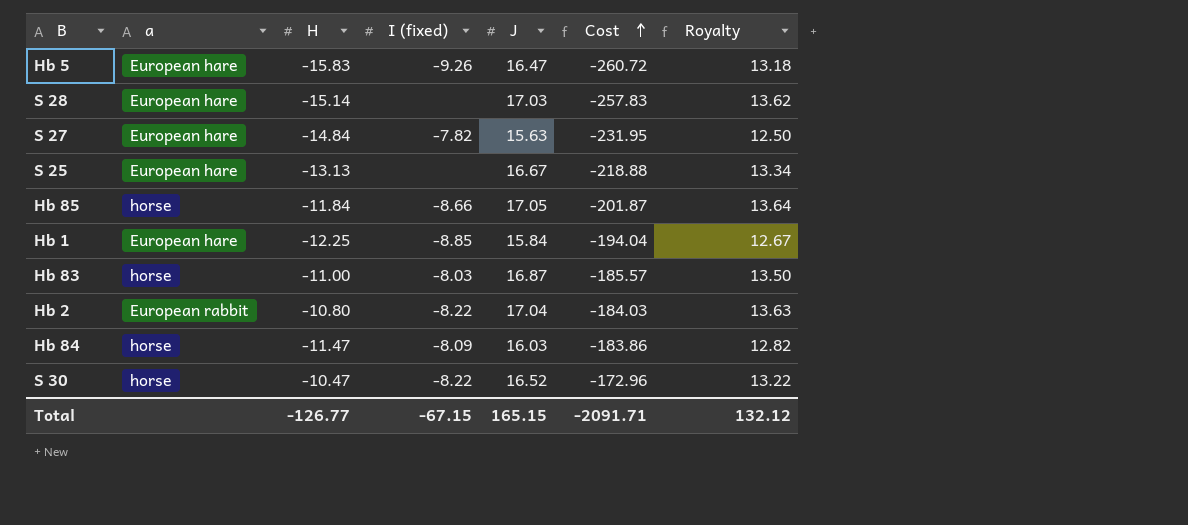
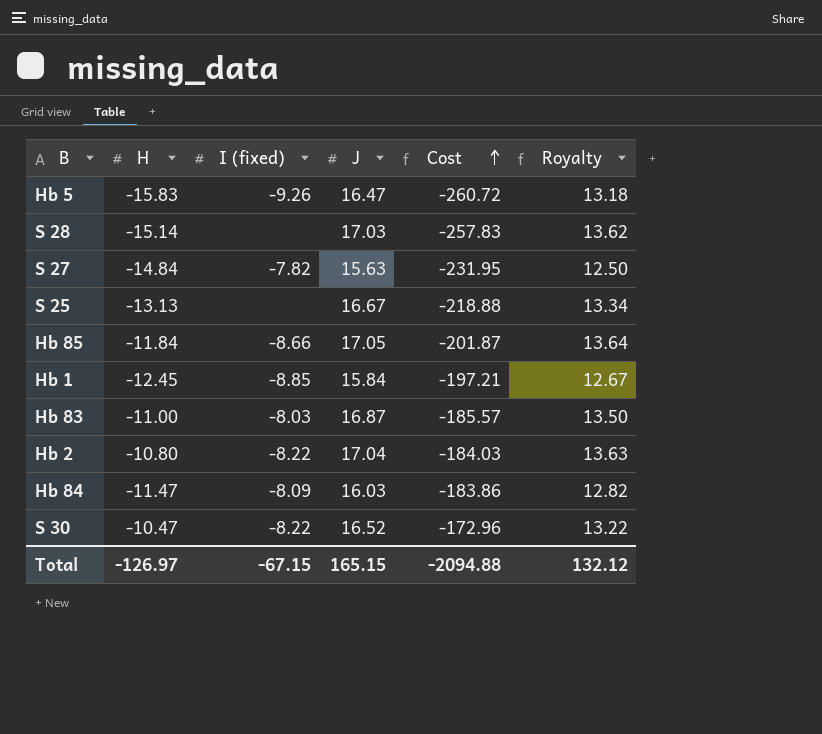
column a | position: 2 -> none
Hb 1 | H: -12.25 -> -12.45
Hb 1 | Cost: -194.04 -> -197.21
Total | H: -126.77 -> -126.97
Total | Cost: -2091.71 -> -2094.88

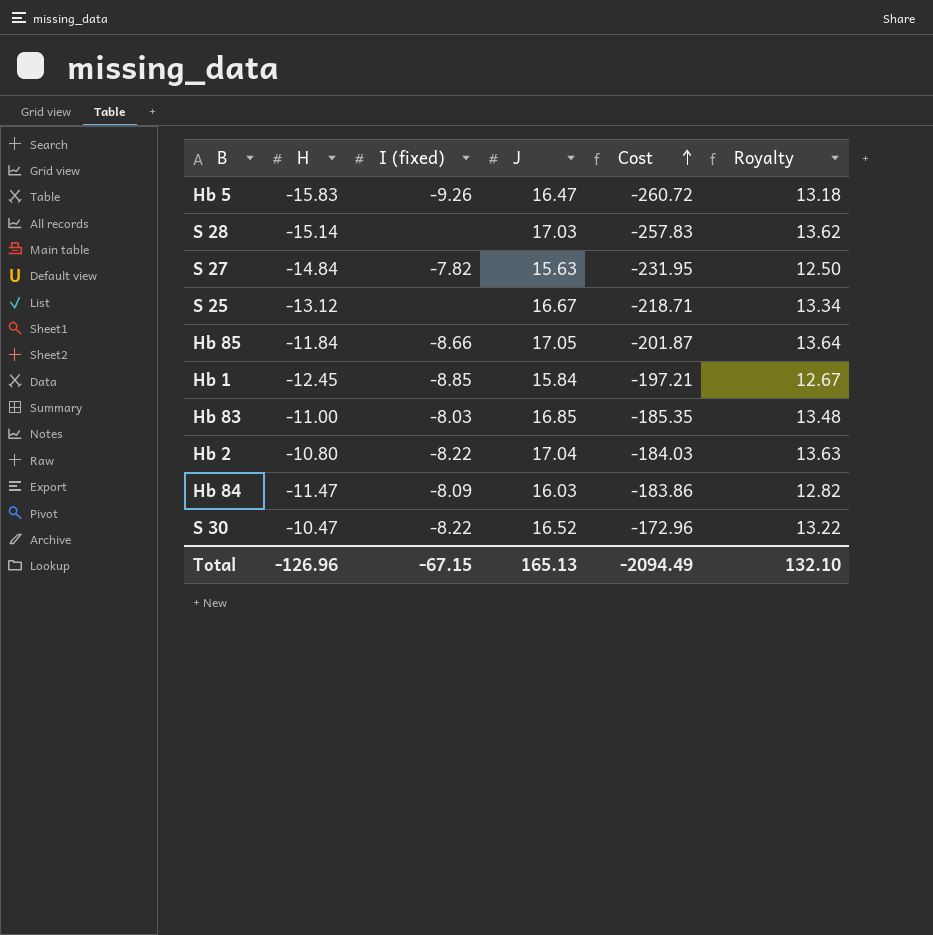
S 25 | H: -13.13 -> -13.12
S 25 | Cost: -218.88 -> -218.71
Hb 83 | J: 16.87 -> 16.85
Hb 83 | Cost: -185.57 -> -185.35
Hb 83 | Royalty: 13.50 -> 13.48
Total | H: -126.97 -> -126.96
Total | J: 165.15 -> 165.13
Total | Cost: -2094.88 -> -2094.49
Total | Royalty: 132.12 -> 132.10

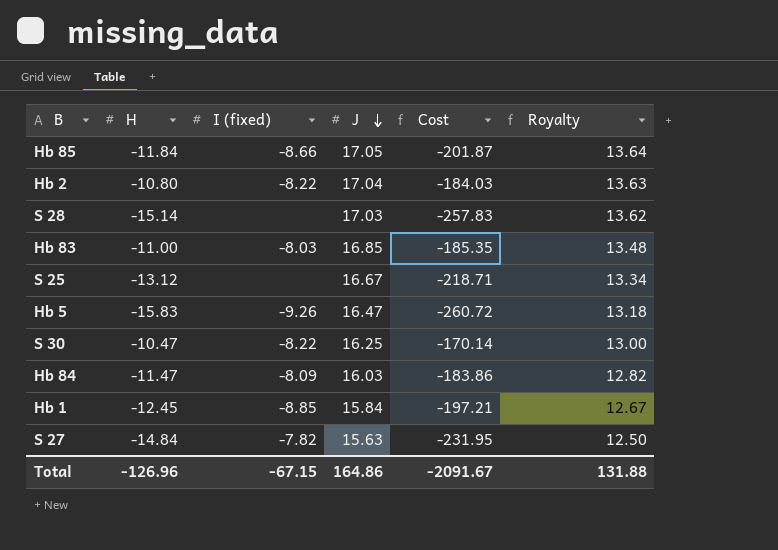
row order: Cost ascending -> J descending
S 30 | J: 16.52 -> 16.25
S 30 | Cost: -172.96 -> -170.14
S 30 | Royalty: 13.22 -> 13.00
Total | J: 165.13 -> 164.86
Total | Cost: -2094.49 -> -2091.67
Total | Royalty: 132.10 -> 131.88

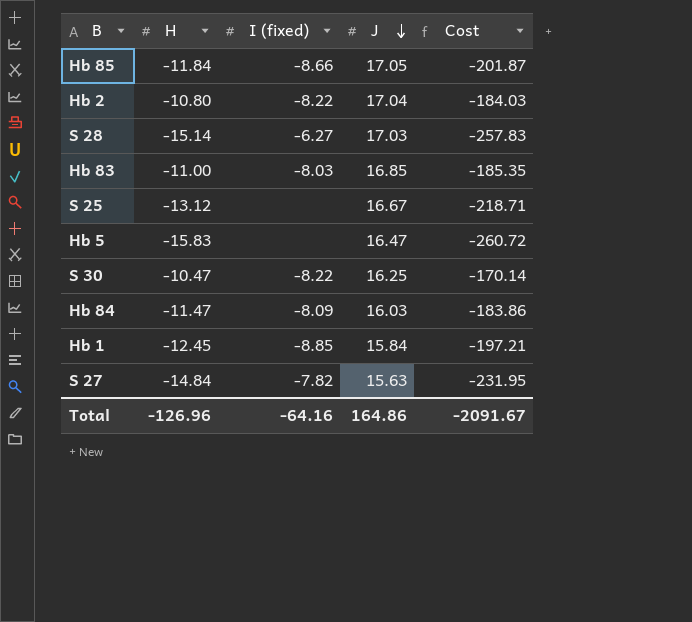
column Royalty | formula: [J] * 0.8 -> none
S 28 | I (fixed): none -> -6.27
Hb 5 | I (fixed): -9.26 -> none
Total | I (fixed): -67.15 -> -64.16

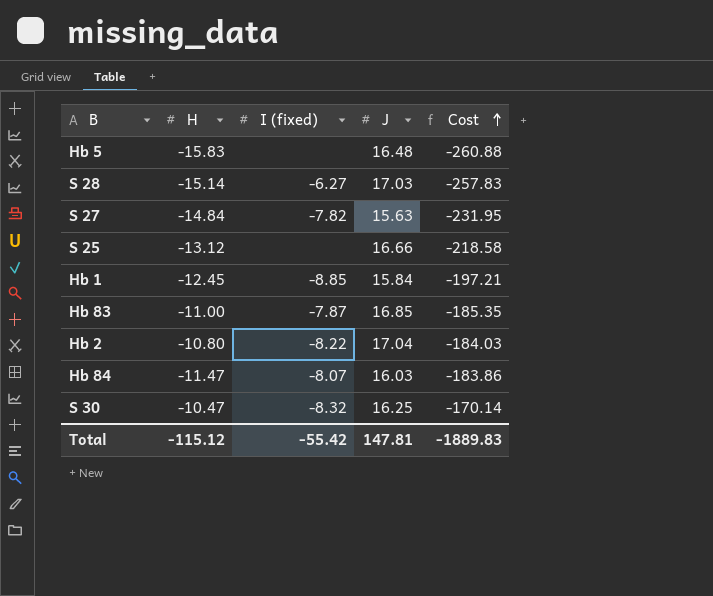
row order: J descending -> Cost ascending
row Hb 85: -11.84 | -8.66 | 17.05 | -201.87 -> none
Hb 5 | J: 16.47 -> 16.48
Hb 5 | Cost: -260.72 -> -260.88
S 25 | J: 16.67 -> 16.66
S 25 | Cost: -218.71 -> -218.58
Hb 83 | I (fixed): -8.03 -> -7.87
Hb 84 | I (fixed): -8.09 -> -8.07
S 30 | I (fixed): -8.22 -> -8.32
Total | H: -126.96 -> -115.12
Total | I (fixed): -64.16 -> -55.42
Total | J: 164.86 -> 147.81
Total | Cost: -2091.67 -> -1889.83

